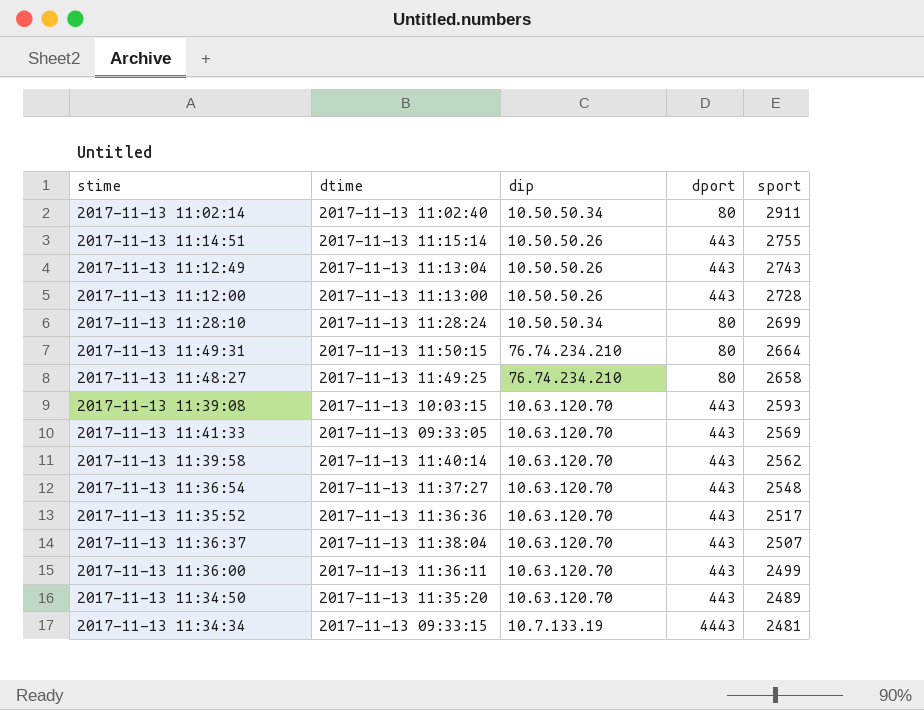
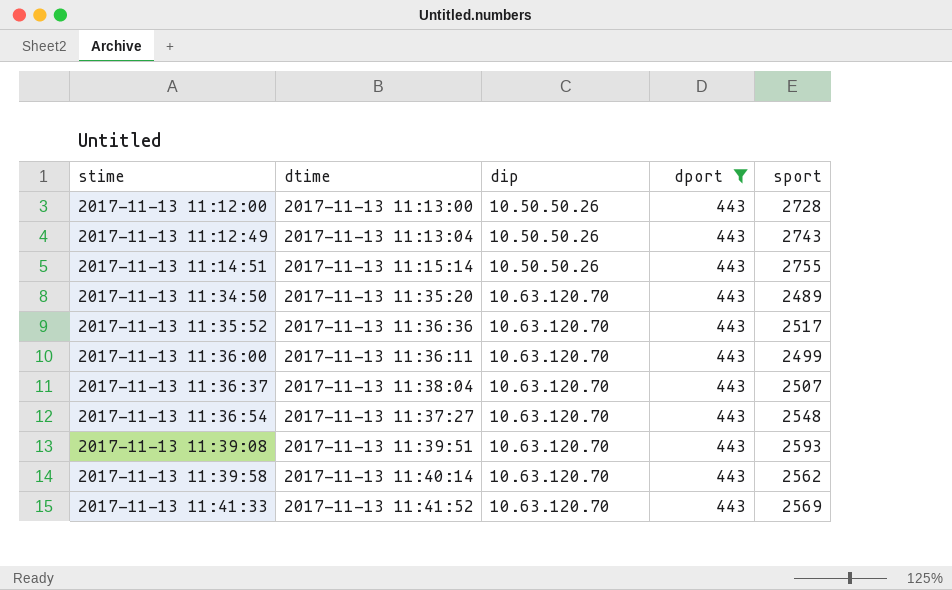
filter: none -> dport = 443
row order: sport descending -> stime ascending
2017-11-13 11:39:08 | dtime: 2017-11-13 10:03:15 -> 2017-11-13 11:39:51
2017-11-13 11:41:33 | dtime: 2017-11-13 09:33:05 -> 2017-11-13 11:41:52

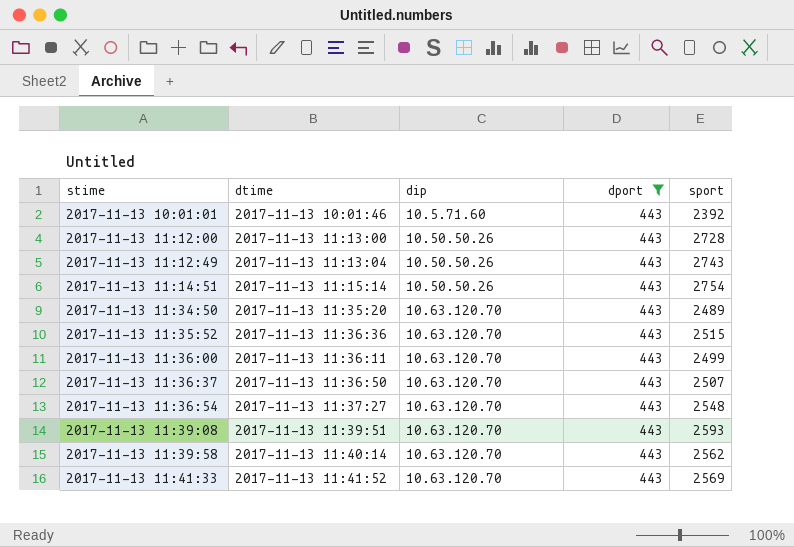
row 2017-11-13 10:01:01: none -> 2017-11-13 10:01:46 | 10.5.71.60 | 443 | 2392
2017-11-13 11:14:51 | sport: 2755 -> 2754
2017-11-13 11:35:52 | sport: 2517 -> 2515
2017-11-13 11:36:37 | dtime: 2017-11-13 11:38:04 -> 2017-11-13 11:36:50

